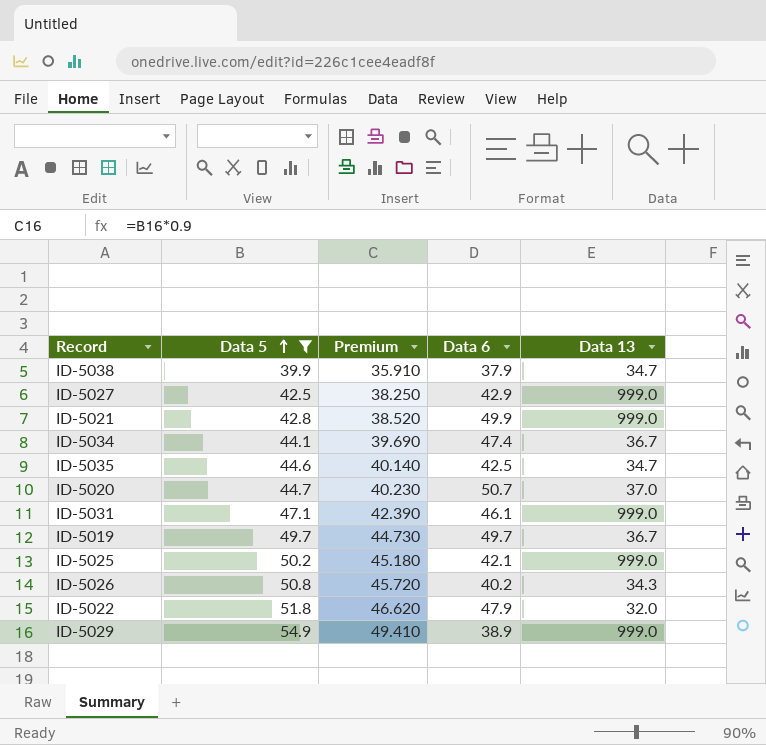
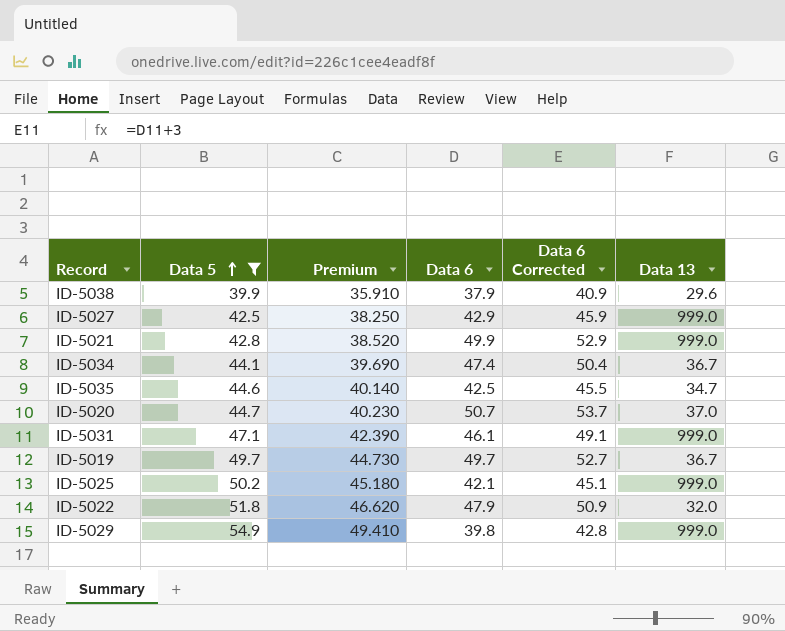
column Data 6 Corrected | formula: none -> [Data 6] + 3
row ID-5026: 50.8 | 45.720 | 40.2 | 34.3 -> none
ID-5038 | Data 13: 34.7 -> 29.6
ID-5029 | Data 6: 38.9 -> 39.8

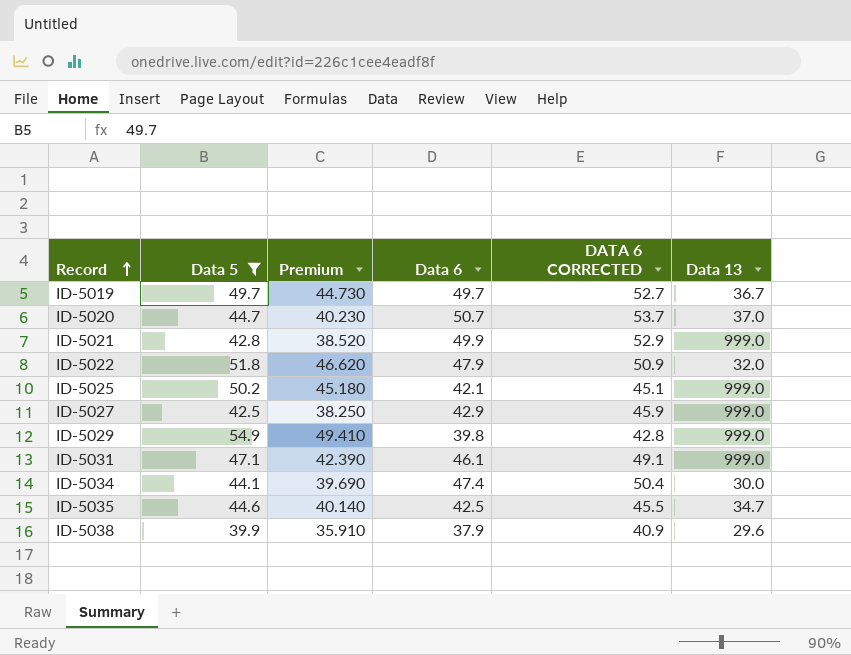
row order: Data 5 ascending -> Record ascending
column name: Data 6 Corrected -> DATA 6 CORRECTED
ID-5034 | Data 13: 36.7 -> 30.0

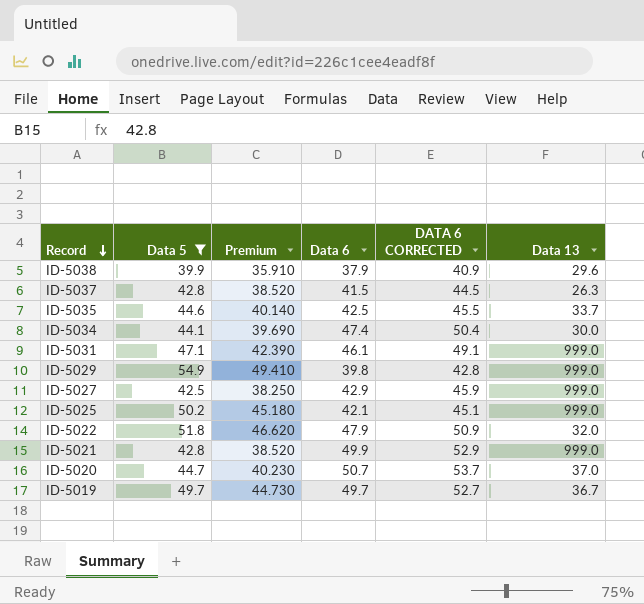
row order: Record ascending -> Record descending
row ID-5037: none -> 42.8 | 38.520 | 41.5 | 44.5 | 26.3
ID-5035 | Data 13: 34.7 -> 33.7

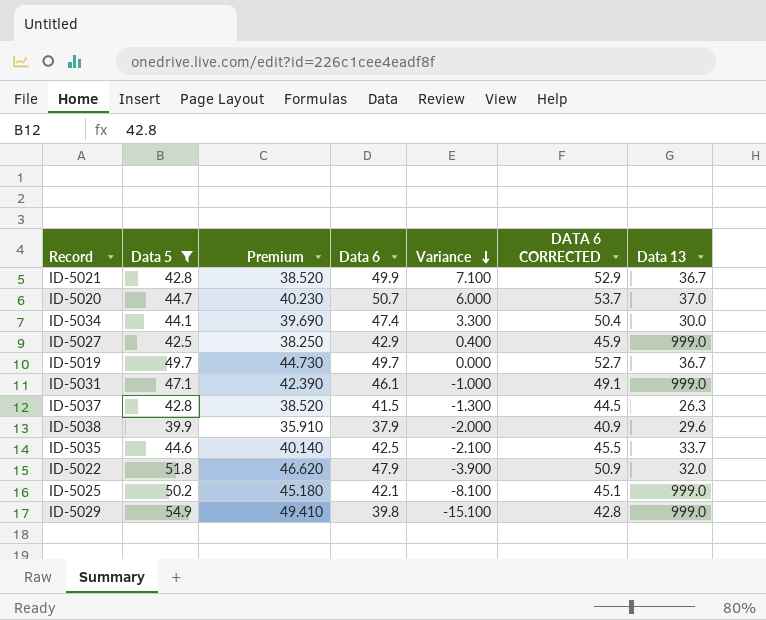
row order: Record descending -> Variance descending
column Variance | formula: none -> [Data 6] - [Data 5]
ID-5021 | Data 13: 999.0 -> 36.7

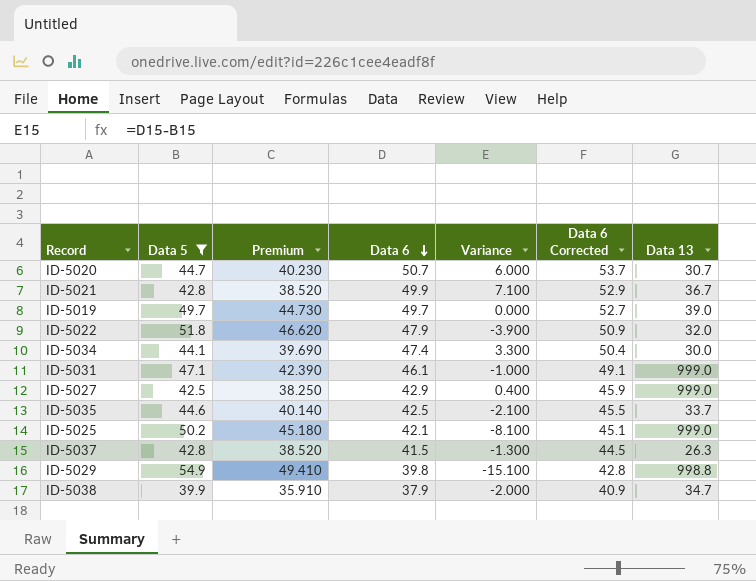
row order: Variance descending -> Data 6 descending
column name: DATA 6 CORRECTED -> Data 6 Corrected
ID-5020 | Data 13: 37.0 -> 30.7
ID-5019 | Data 13: 36.7 -> 39.0
ID-5029 | Data 13: 999.0 -> 998.8
ID-5038 | Data 13: 29.6 -> 34.7

